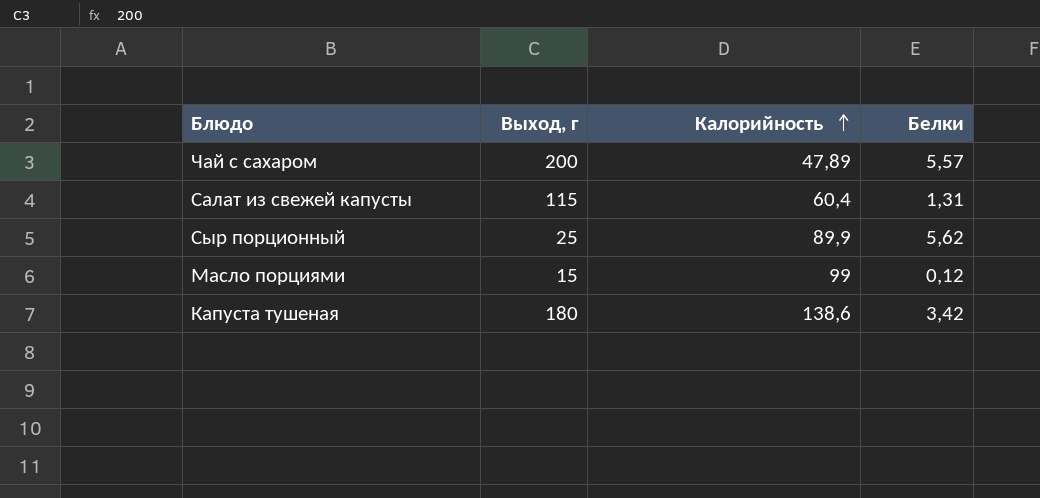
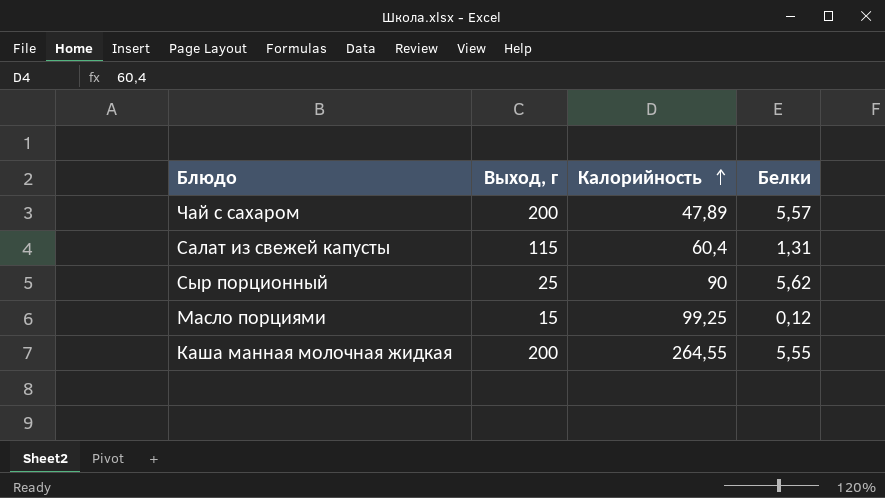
row Капуста тушеная: 180 | 138,6 | 3,42 -> none
Сыр порционный | Калорийность: 89,9 -> 90
Масло порциями | Калорийность: 99 -> 99,25
row Каша манная молочная жидкая: none -> 200 | 264,55 | 5,55

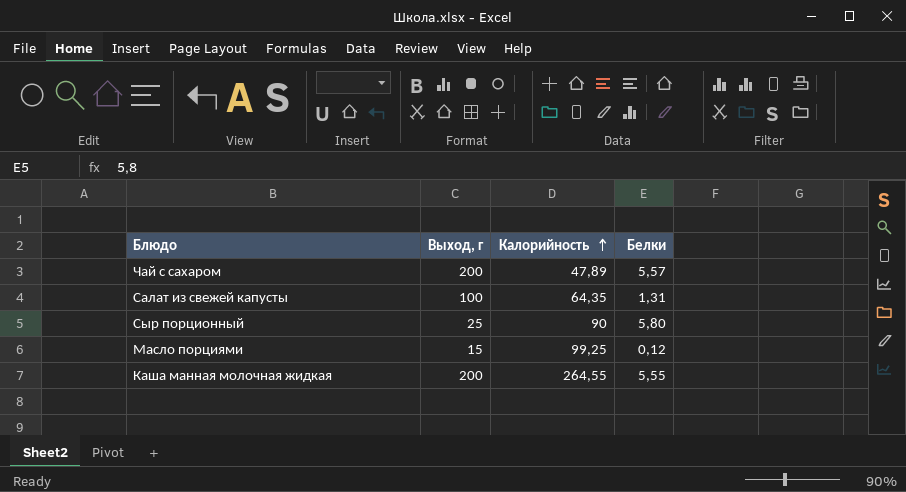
Салат из свежей капусты | Выход, г: 115 -> 100
Салат из свежей капусты | Калорийность: 60,4 -> 64,35
Сыр порционный | Белки: 5,62 -> 5,80

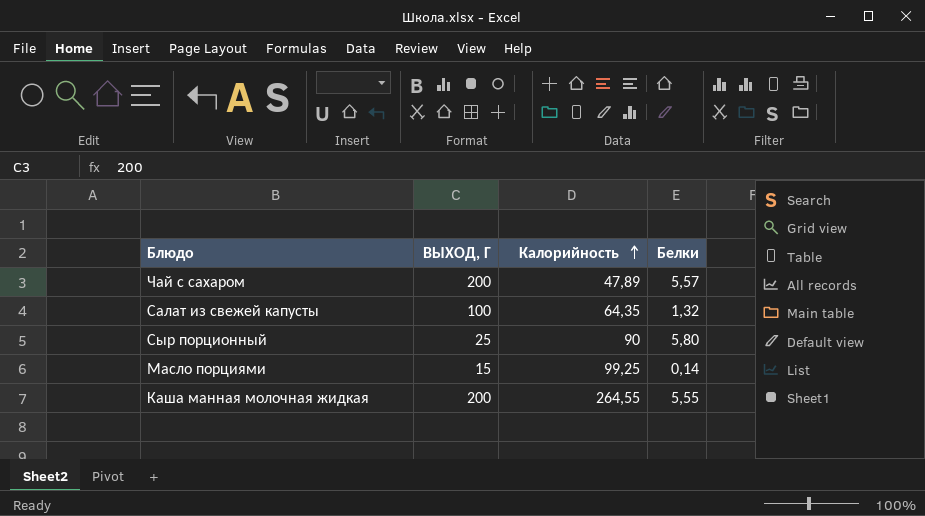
column name: Выход, г -> ВЫХОД, Г
Салат из свежей капусты | Белки: 1,31 -> 1,32
Масло порциями | Белки: 0,12 -> 0,14

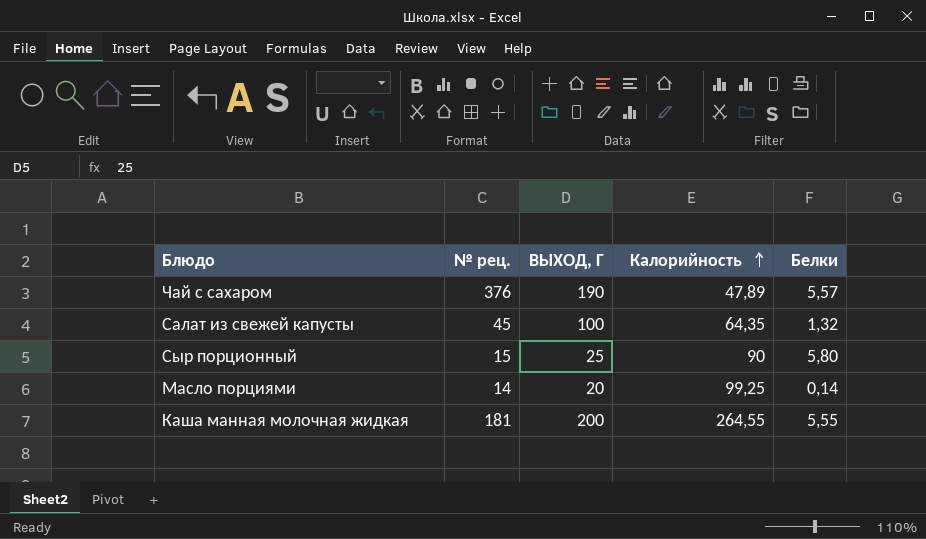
column № рец. | position: none -> 2
Чай с сахаром | ВЫХОД, Г: 200 -> 190
Масло порциями | ВЫХОД, Г: 15 -> 20

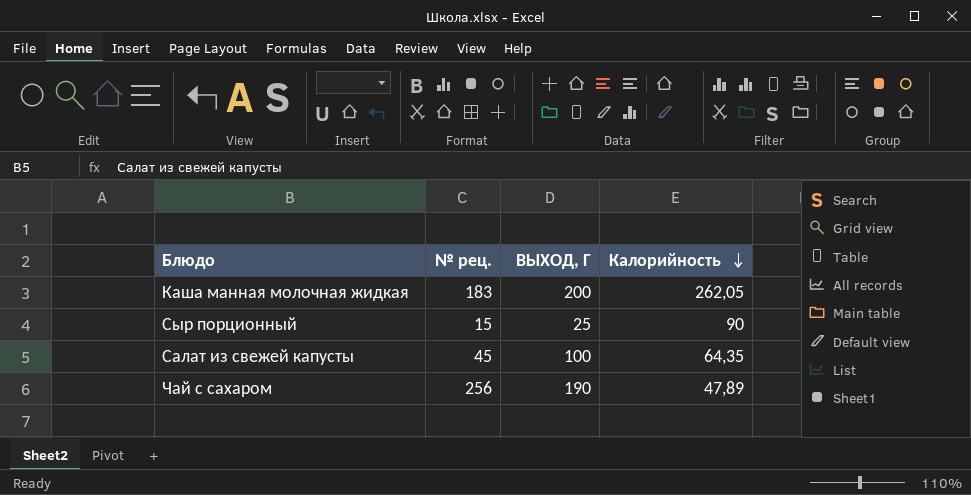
row order: Калорийность ascending -> Калорийность descending
column Белки | position: 5 -> none
row Масло порциями: 14 | 20 | 99,25 | 0,14 -> none
Каша манная молочная жидкая | № рец.: 181 -> 183
Каша манная молочная жидкая | Калорийность: 264,55 -> 262,05
Чай с сахаром | № рец.: 376 -> 256

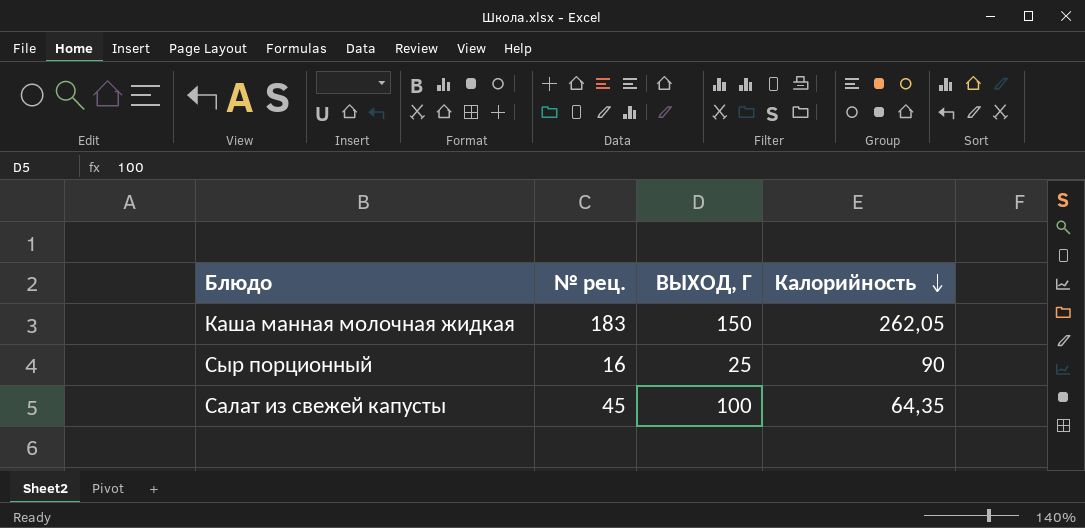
row Чай с сахаром: 256 | 190 | 47,89 -> none
Каша манная молочная жидкая | ВЫХОД, Г: 200 -> 150
Сыр порционный | № рец.: 15 -> 16

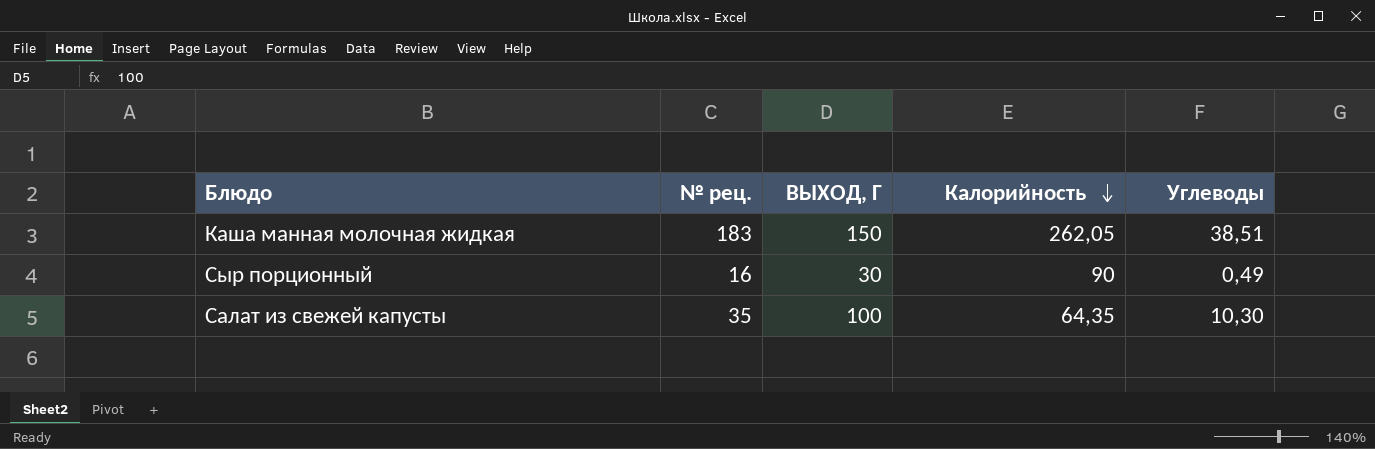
column Углеводы | position: none -> 5
Сыр порционный | ВЫХОД, Г: 25 -> 30
Салат из свежей капусты | № рец.: 45 -> 35

